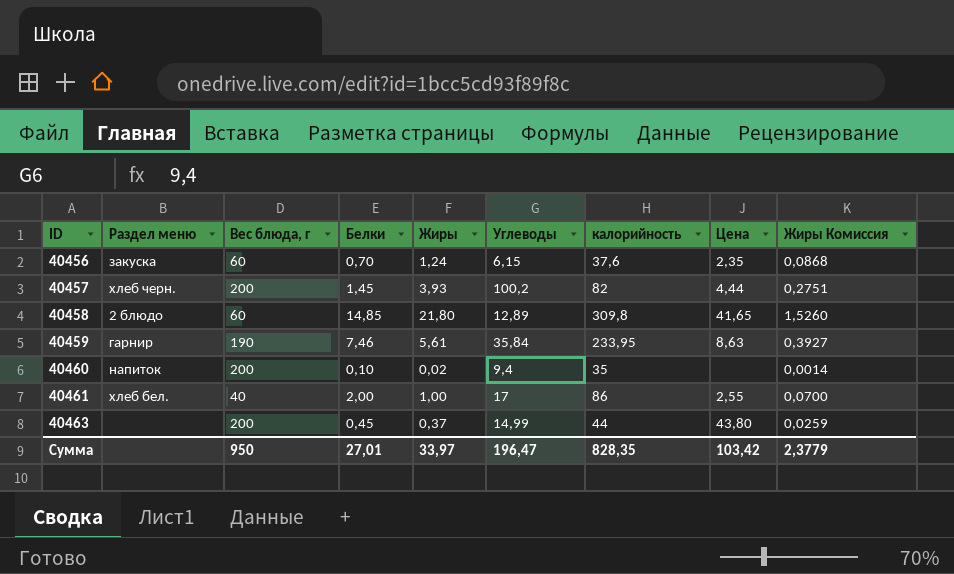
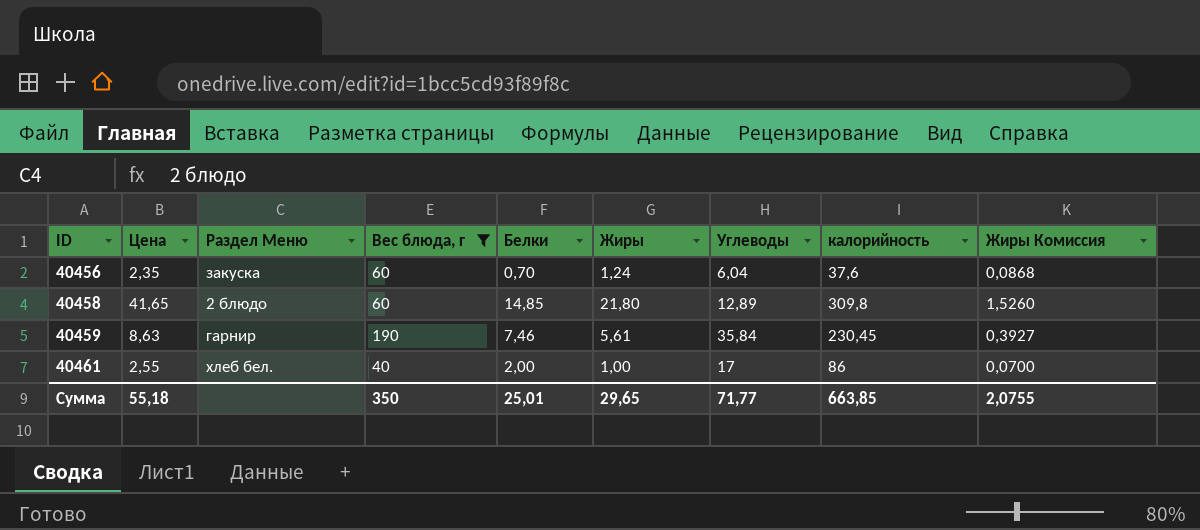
filter: none -> Вес блюда, г != 200
column Цена | position: 8 -> 2
column name: Раздел меню -> Раздел Меню
40456 | Углеводы: 6,15 -> 6,04
40459 | калорийность: 233,95 -> 230,45
Сумма | Цена: 103,42 -> 55,18
Сумма | Вес блюда, г: 950 -> 350
Сумма | Белки: 27,01 -> 25,01
Сумма | Жиры: 33,97 -> 29,65
Сумма | Углеводы: 196,47 -> 71,77
Сумма | калорийность: 828,35 -> 663,85
Сумма | Жиры Комиссия: 2,3779 -> 2,0755

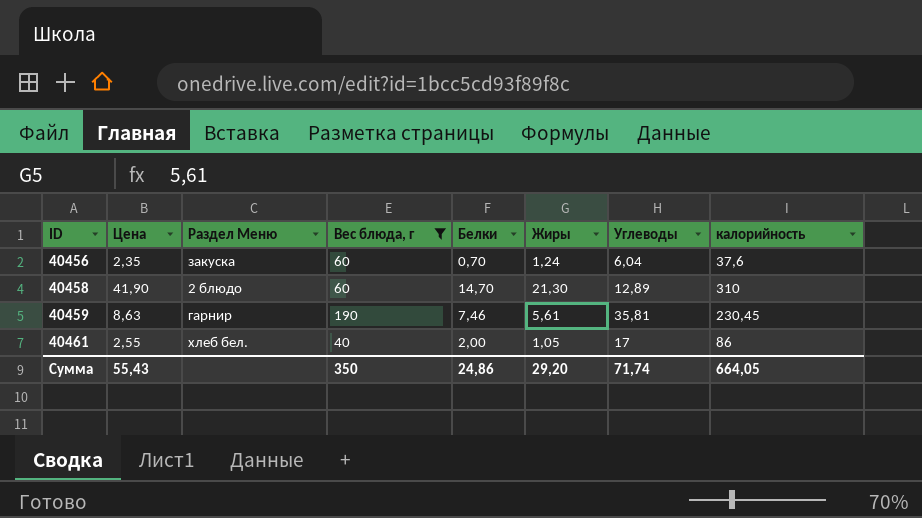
column Жиры Комиссия | formula: [Жиры] * 0,07 -> none
40458 | Цена: 41,65 -> 41,90
40458 | Белки: 14,85 -> 14,70
40458 | Жиры: 21,80 -> 21,30
40458 | калорийность: 309,8 -> 310
40459 | Углеводы: 35,84 -> 35,81
40461 | Жиры: 1,00 -> 1,05
Сумма | Цена: 55,18 -> 55,43
Сумма | Белки: 25,01 -> 24,86
Сумма | Жиры: 29,65 -> 29,20
Сумма | Углеводы: 71,77 -> 71,74
Сумма | калорийность: 663,85 -> 664,05

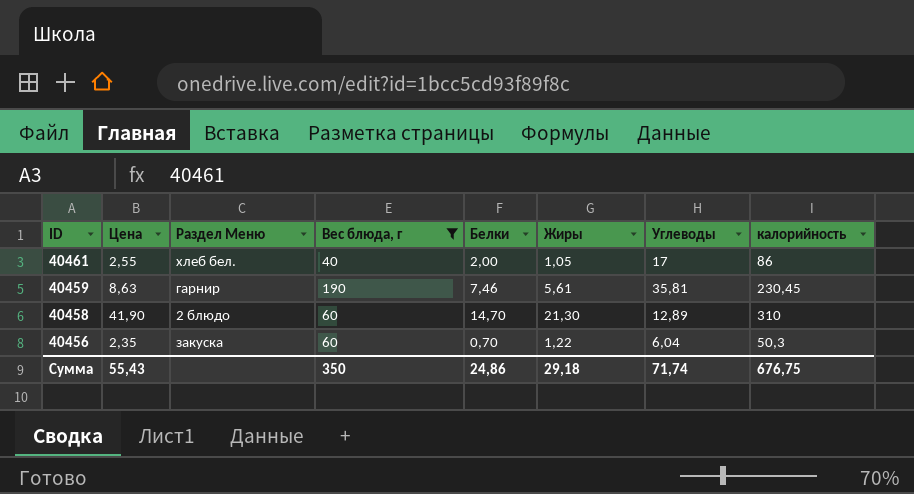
row order: ID ascending -> ID descending
40456 | Жиры: 1,24 -> 1,22
40456 | калорийность: 37,6 -> 50,3
Сумма | Жиры: 29,20 -> 29,18
Сумма | калорийность: 664,05 -> 676,75

